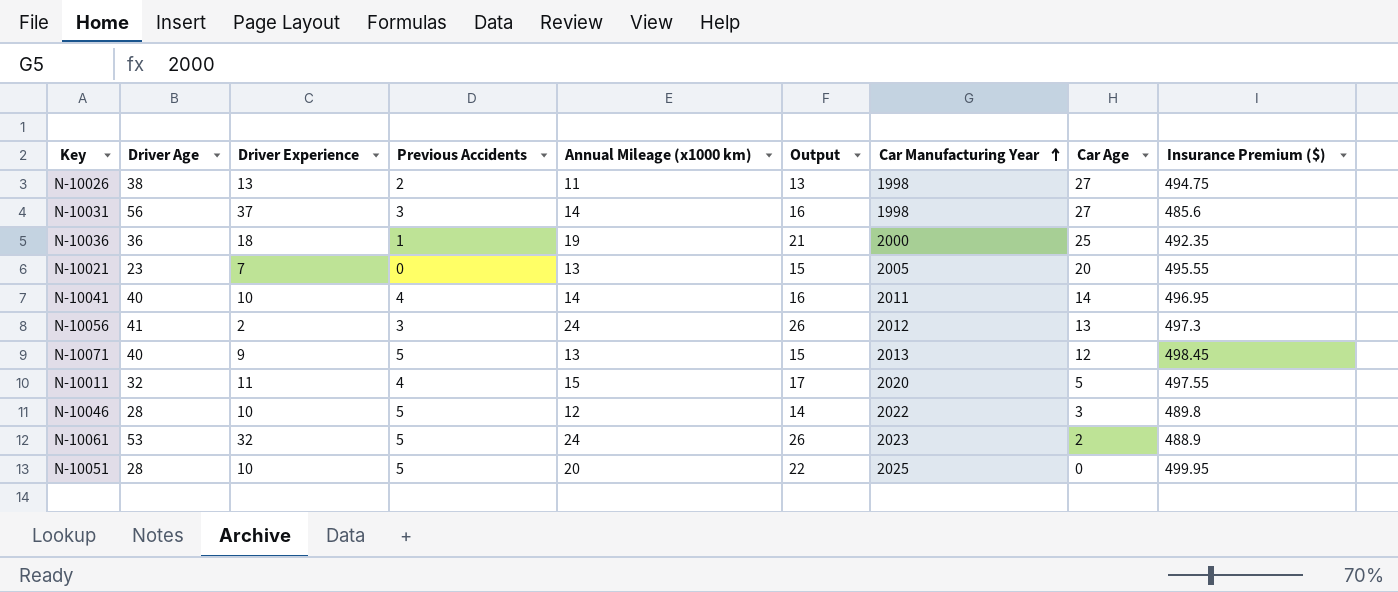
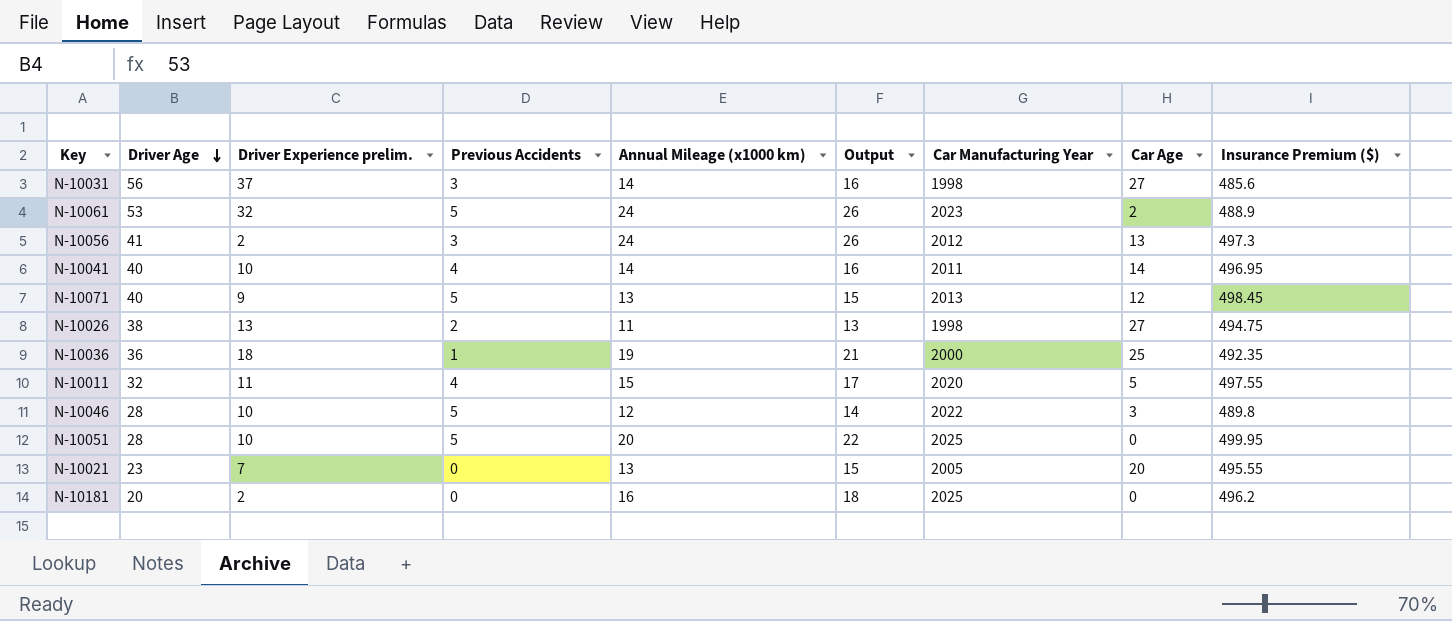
row order: Car Manufacturing Year ascending -> Driver Age descending
column name: Driver Experience -> Driver Experience prelim.
row N-10181: none -> 20 | 2 | 0 | 16 | 18 | 2025 | 0 | 496.2

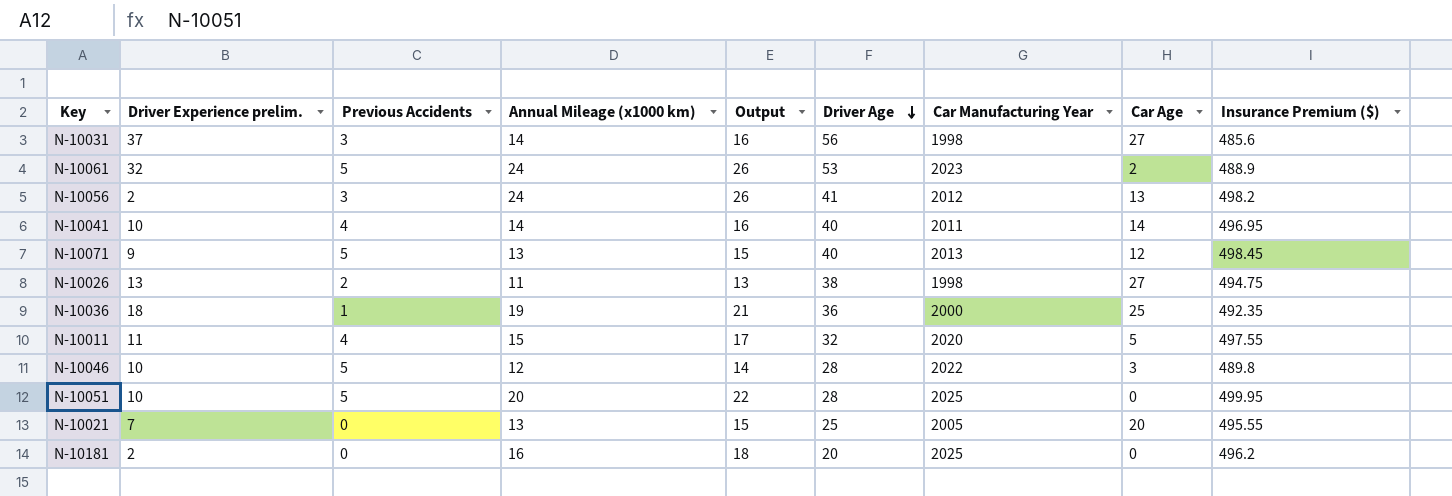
column Driver Age | position: 2 -> 6
N-10056 | Insurance Premium ($): 497.3 -> 498.2
N-10021 | Driver Age: 23 -> 25

